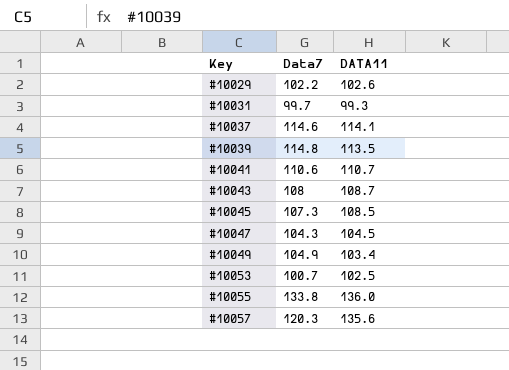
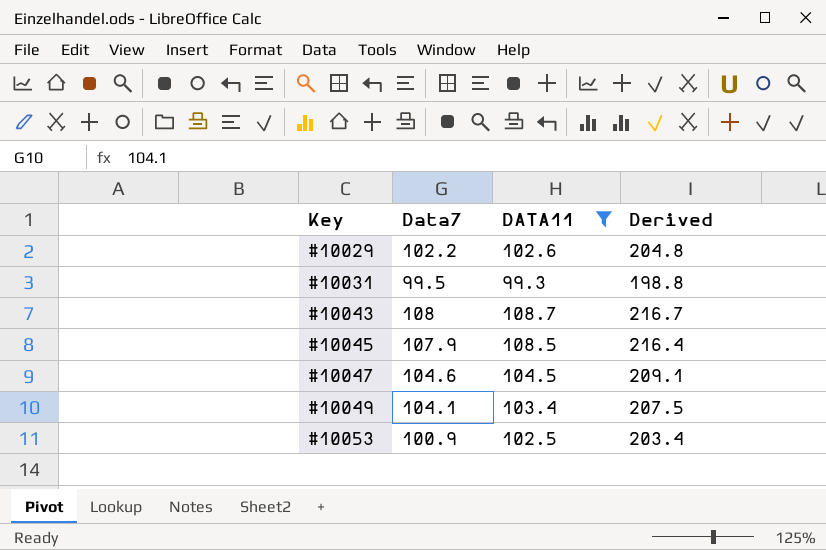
filter: none -> DATA11 <= 108.7
column Derived | formula: none -> [Data7] + [DATA11]
#10031 | Data7: 99.7 -> 99.5
#10045 | Data7: 107.3 -> 107.9
#10047 | Data7: 104.3 -> 104.6
#10049 | Data7: 104.9 -> 104.1
#10053 | Data7: 100.7 -> 100.9

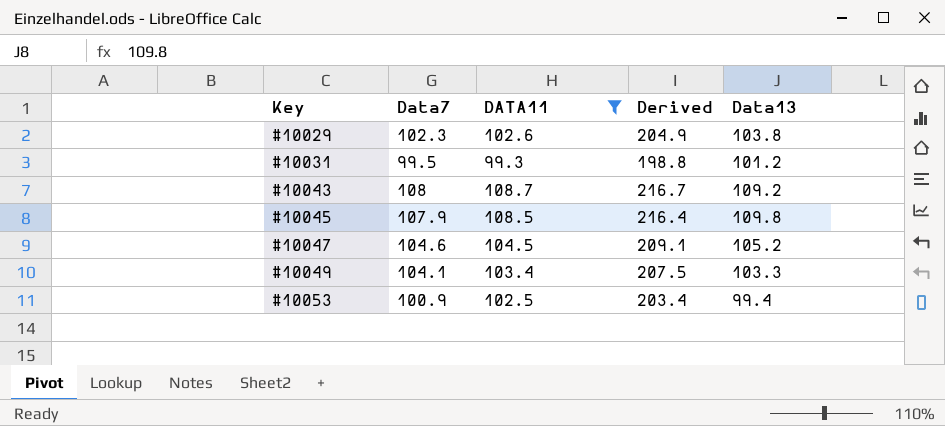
column Data13 | position: none -> 5
#10029 | Data7: 102.2 -> 102.3
#10029 | Derived: 204.8 -> 204.9

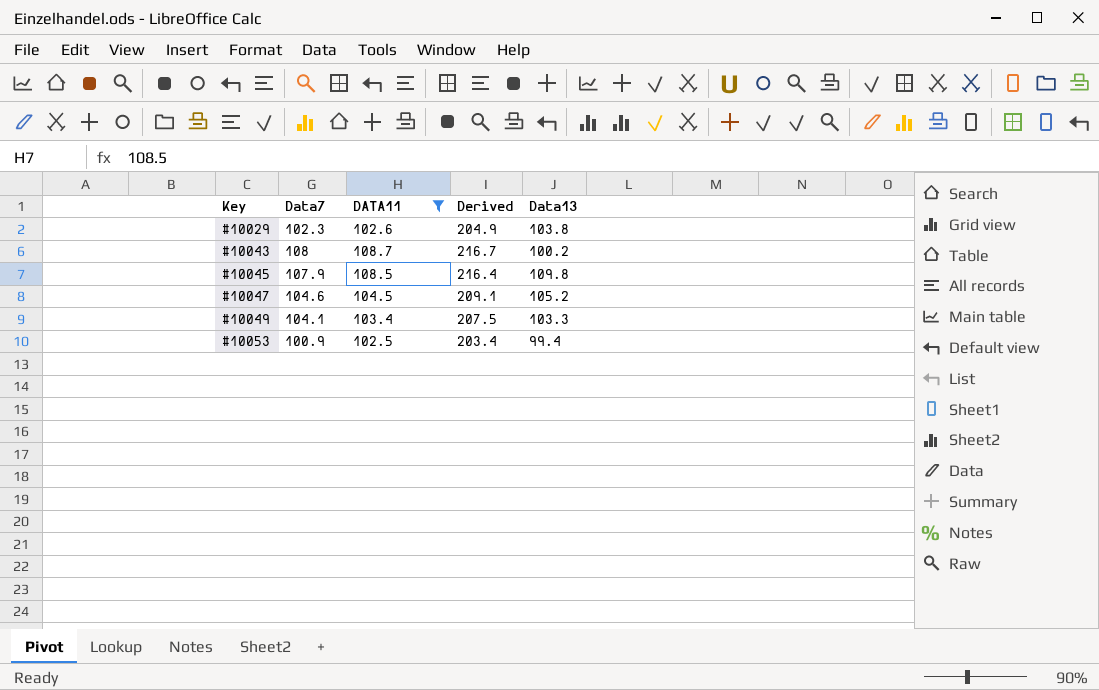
row #10031: 99.5 | 99.3 | 198.8 | 101.2 -> none
#10043 | Data13: 109.2 -> 100.2

